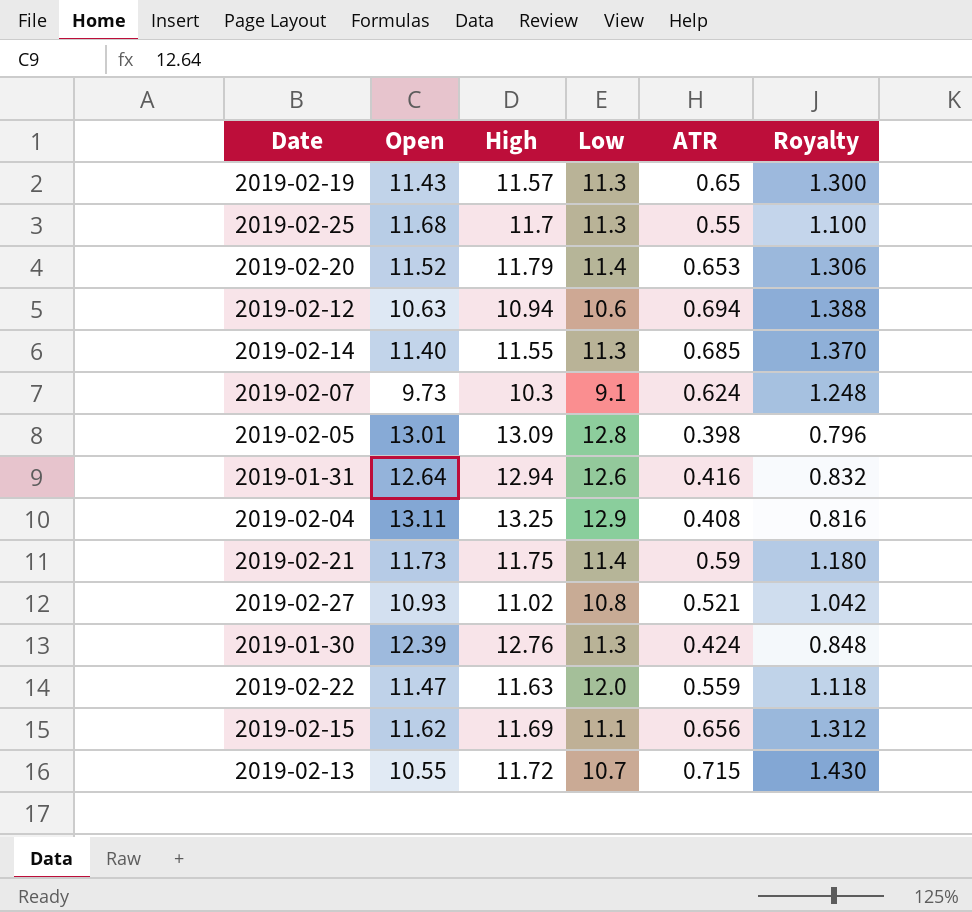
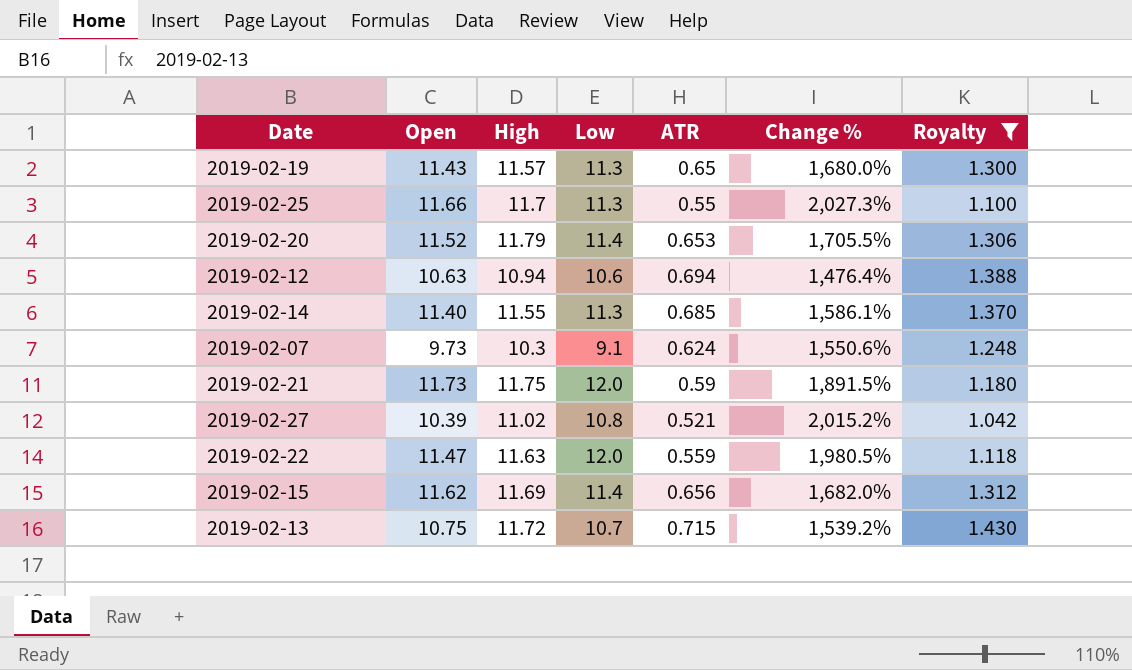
filter: none -> Royalty >= 1.042
column Change % | formula: none -> ([High] - [ATR]) / [ATR]
2019-02-25 | Open: 11.68 -> 11.66
2019-02-21 | Low: 11.4 -> 12.0
2019-02-27 | Open: 10.93 -> 10.39
2019-02-15 | Low: 11.1 -> 11.4
2019-02-13 | Open: 10.55 -> 10.75

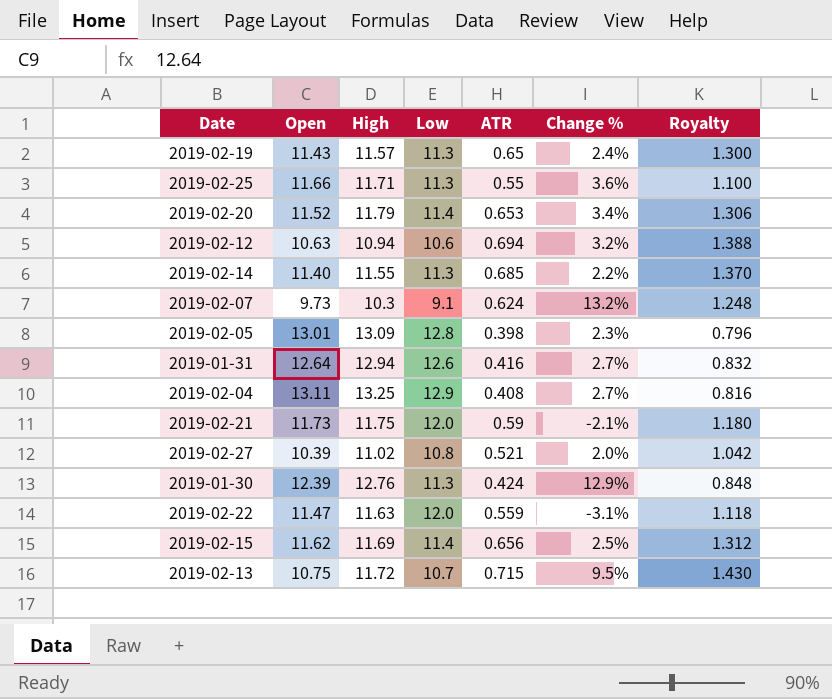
filter: Royalty >= 1.042 -> none
column Change % | formula: ([High] - [ATR]) / [ATR] -> ([High] - [Low]) / [Low]
2019-02-25 | High: 11.7 -> 11.71

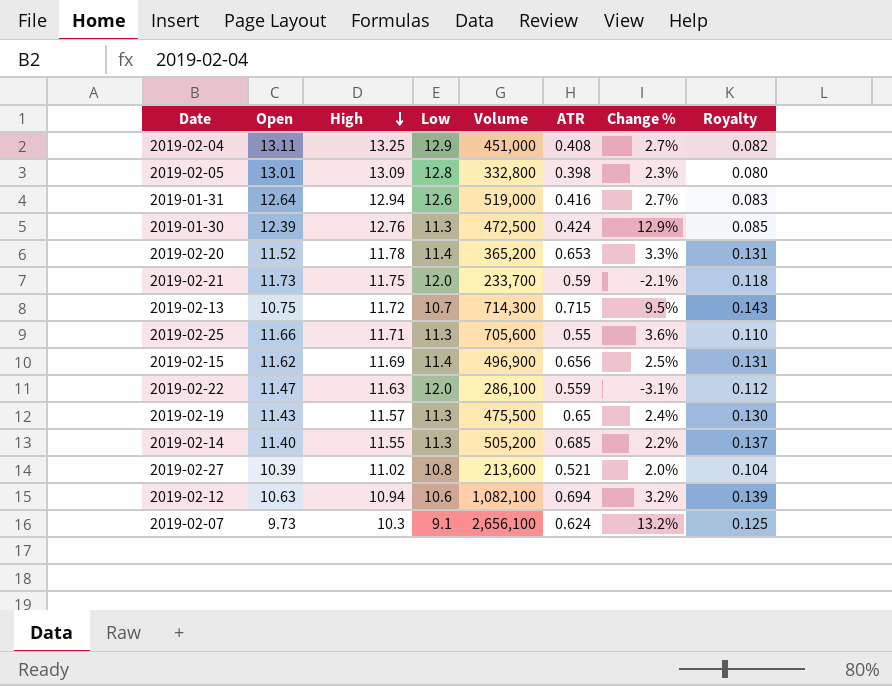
row order: none -> High descending
column Volume | position: none -> 5
column Royalty | formula: [ATR] * 2 -> [ATR] * 0.2
2019-02-20 | High: 11.79 -> 11.78
2019-02-20 | Change %: 3.4% -> 3.3%

